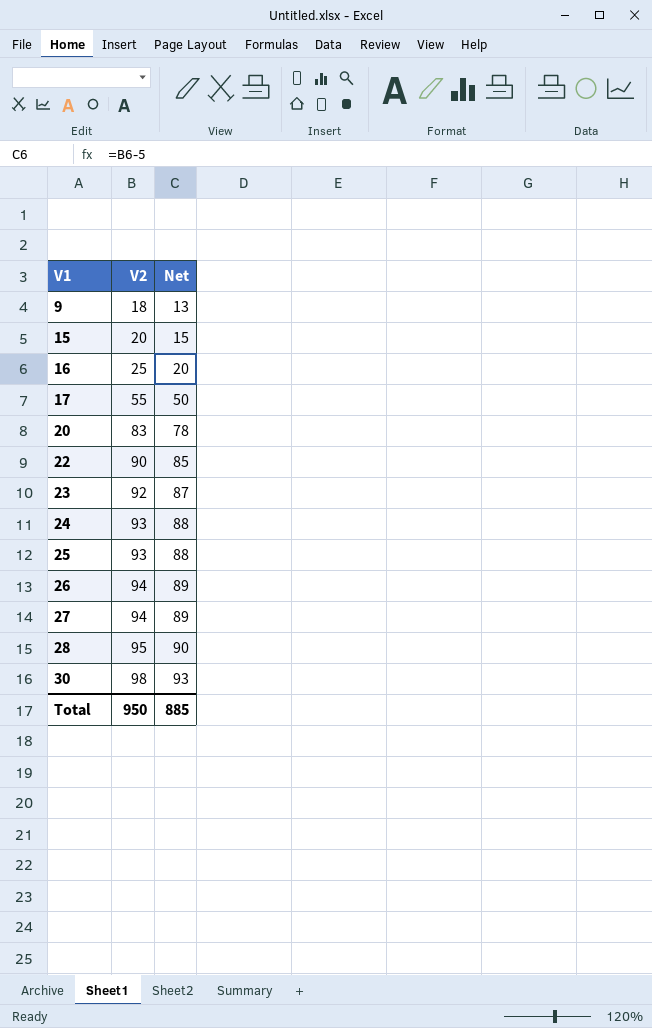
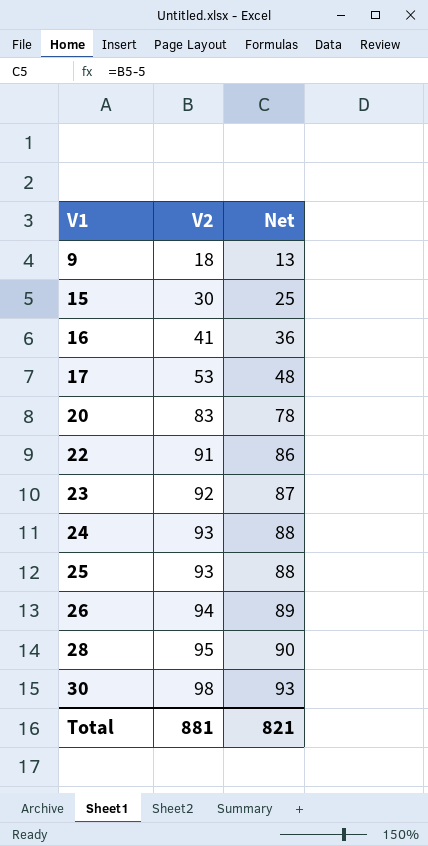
row 27: 94 | 89 -> none
15 | V2: 20 -> 30
15 | Net: 15 -> 25
16 | V2: 25 -> 41
16 | Net: 20 -> 36
17 | V2: 55 -> 53
17 | Net: 50 -> 48
22 | V2: 90 -> 91
22 | Net: 85 -> 86
Total | V2: 950 -> 881
Total | Net: 885 -> 821

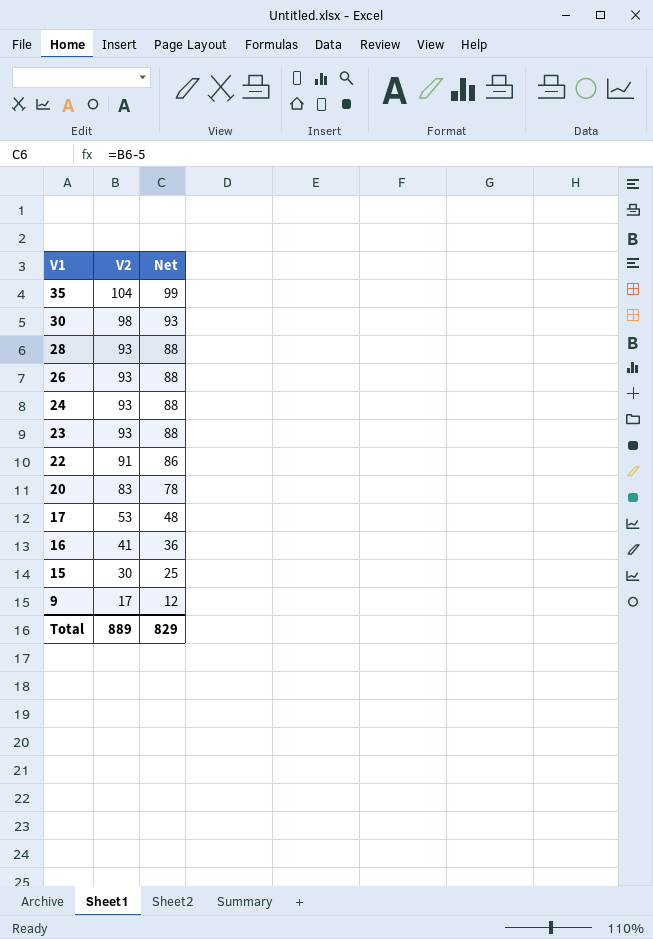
row order: V1 ascending -> V1 descending
row 25: 93 | 88 -> none
row 35: none -> 104 | 99
28 | V2: 95 -> 93
28 | Net: 90 -> 88
26 | V2: 94 -> 93
26 | Net: 89 -> 88
23 | V2: 92 -> 93
23 | Net: 87 -> 88
9 | V2: 18 -> 17
9 | Net: 13 -> 12
Total | V2: 881 -> 889
Total | Net: 821 -> 829

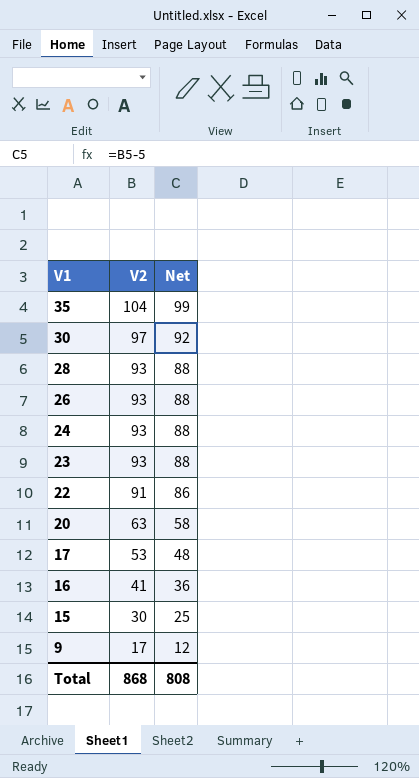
30 | V2: 98 -> 97
30 | Net: 93 -> 92
20 | V2: 83 -> 63
20 | Net: 78 -> 58
Total | V2: 889 -> 868
Total | Net: 829 -> 808

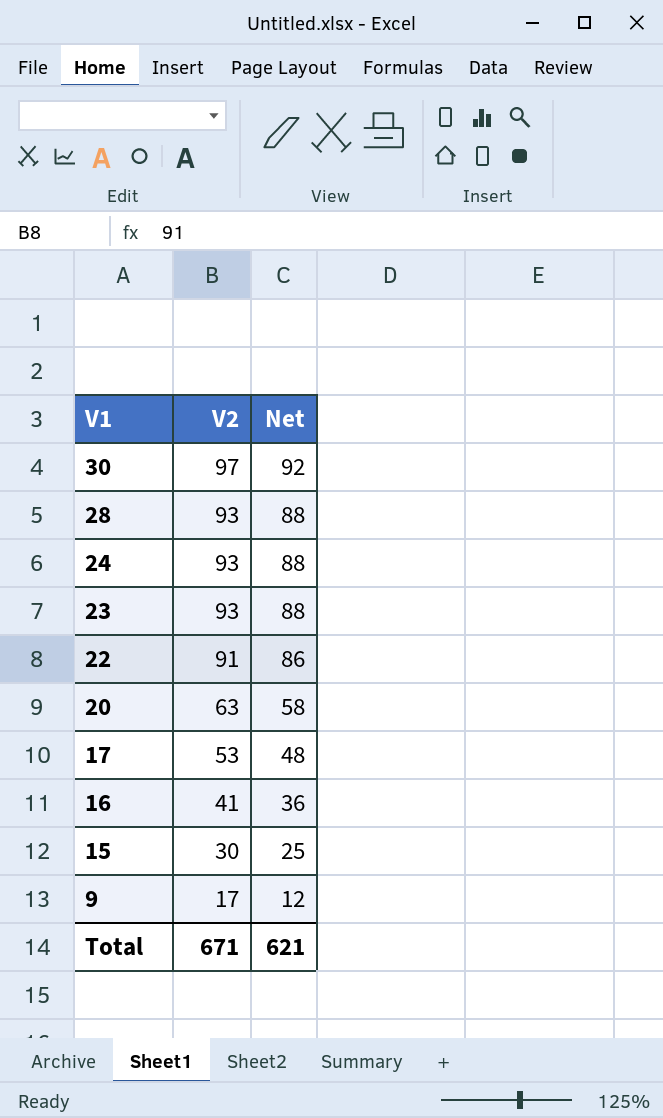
row 35: 104 | 99 -> none
row 26: 93 | 88 -> none
Total | V2: 868 -> 671
Total | Net: 808 -> 621

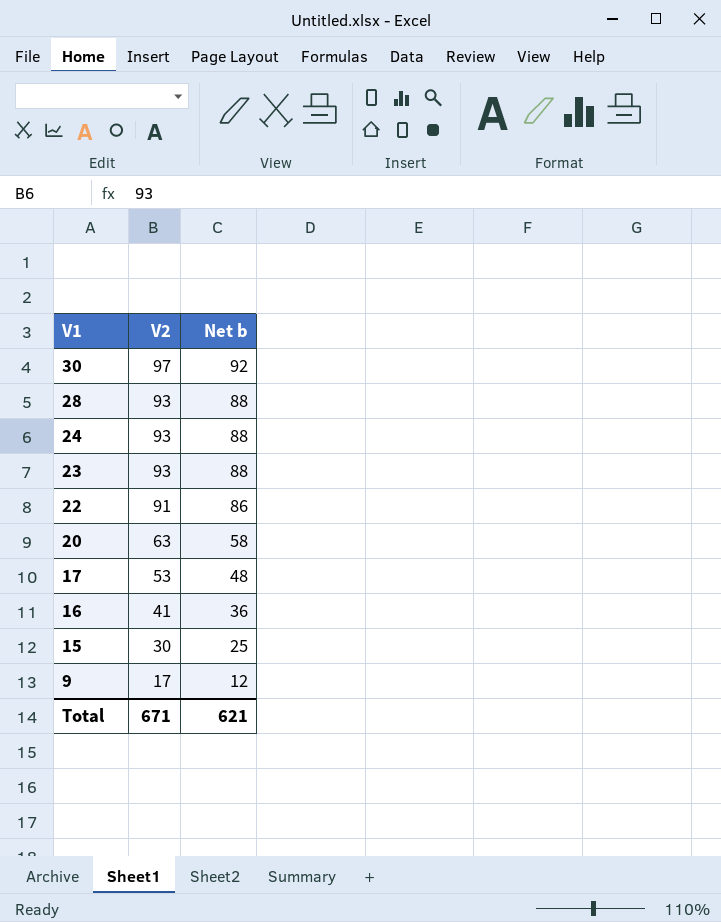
column name: Net -> Net b

